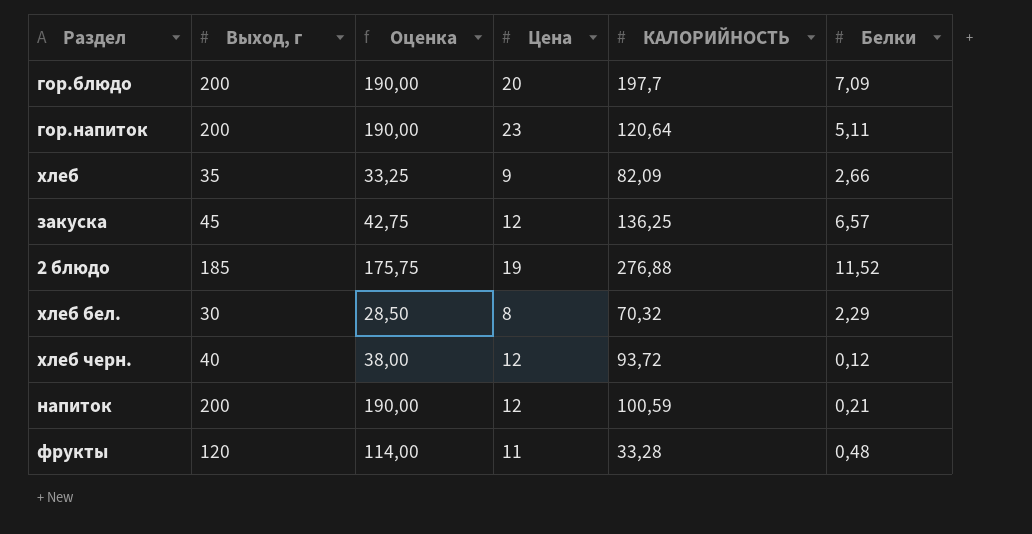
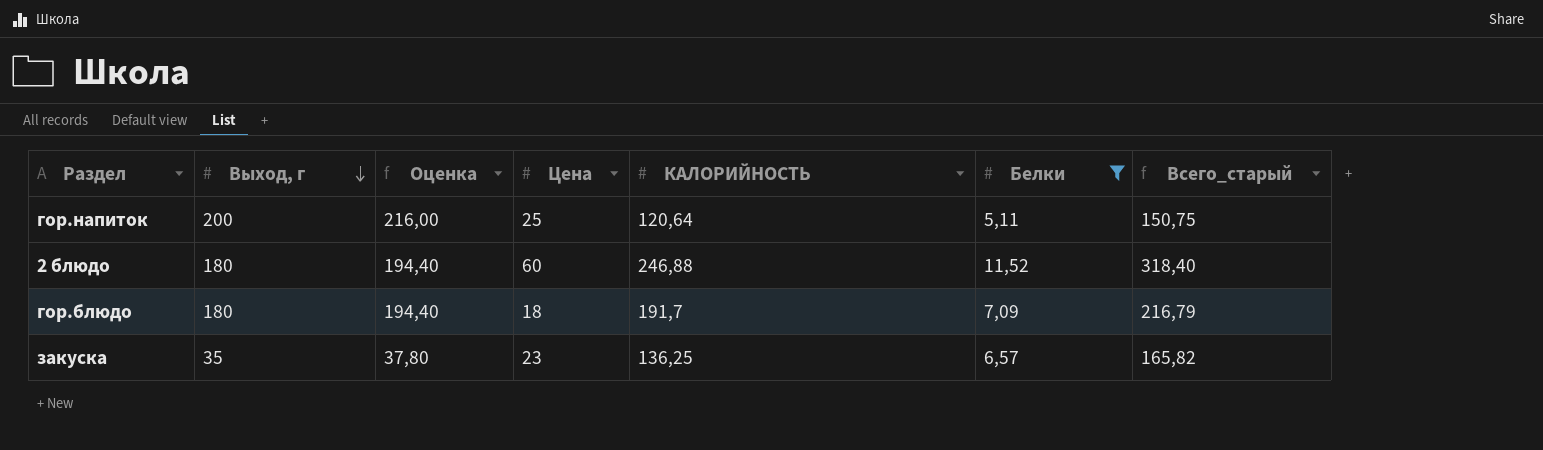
filter: none -> Белки >= 5,11
row order: none -> Выход, г descending
column Оценка | formula: [Выход, г] * 0,95 -> [Выход, г] * 1,08
column Всего_старый | formula: none -> [Цена] + [КАЛОРИЙНОСТЬ] + [Белки]
гор.напиток | Цена: 23 -> 25
2 блюдо | Выход, г: 185 -> 180
2 блюдо | Цена: 19 -> 60
2 блюдо | КАЛОРИЙНОСТЬ: 276,88 -> 246,88
гор.блюдо | Выход, г: 200 -> 180
гор.блюдо | Цена: 20 -> 18
гор.блюдо | КАЛОРИЙНОСТЬ: 197,7 -> 191,7
закуска | Выход, г: 45 -> 35
закуска | Цена: 12 -> 23

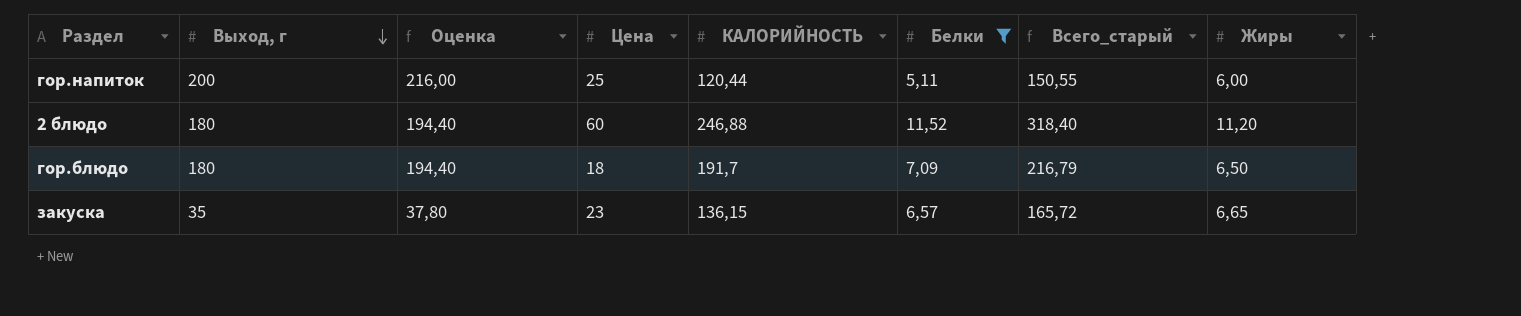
column Жиры | position: none -> 8
гор.напиток | КАЛОРИЙНОСТЬ: 120,64 -> 120,44
гор.напиток | Всего_старый: 150,75 -> 150,55
закуска | КАЛОРИЙНОСТЬ: 136,25 -> 136,15
закуска | Всего_старый: 165,82 -> 165,72

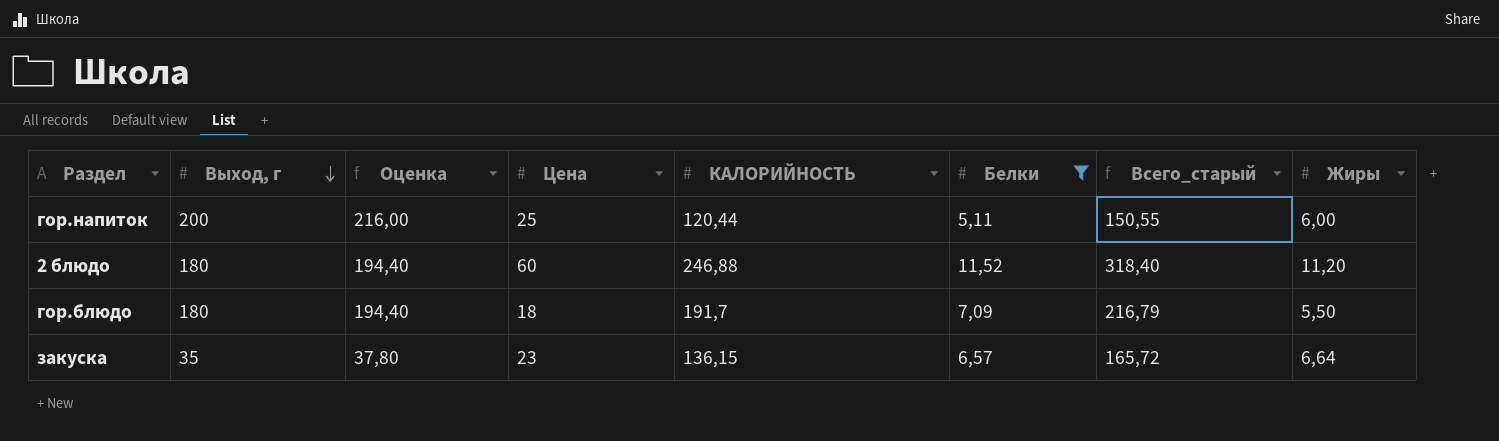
гор.блюдо | Жиры: 6,50 -> 5,50
закуска | Жиры: 6,65 -> 6,64

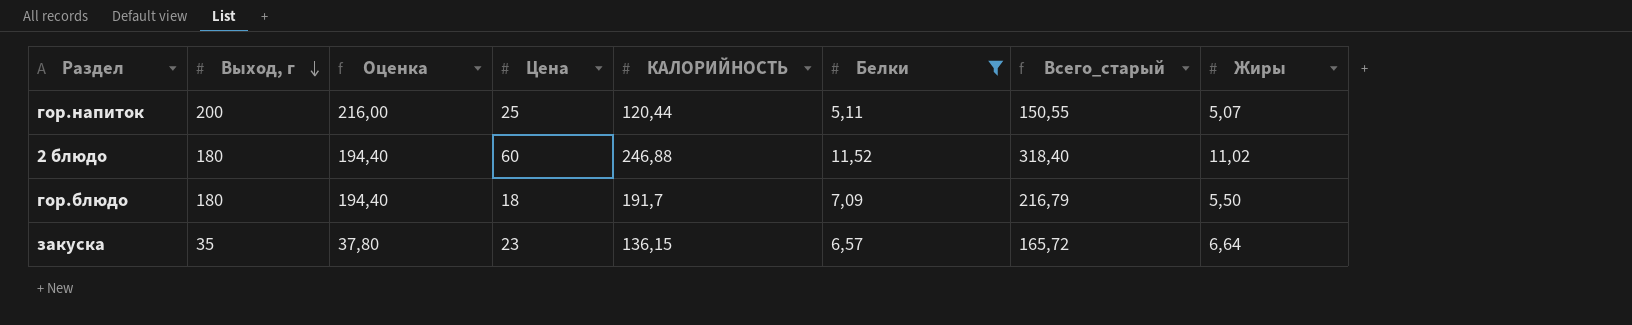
гор.напиток | Жиры: 6,00 -> 5,07
2 блюдо | Жиры: 11,20 -> 11,02

